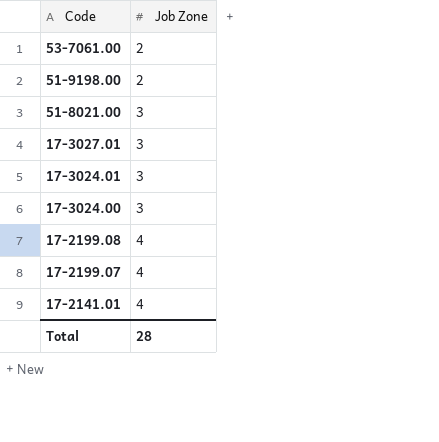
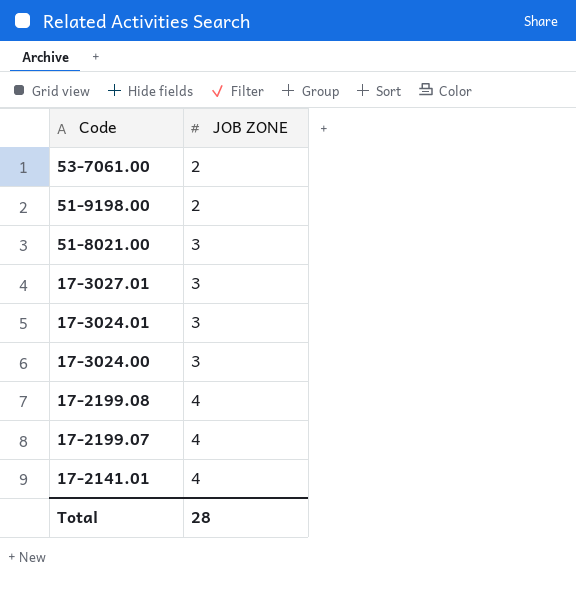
column name: Job Zone -> JOB ZONE

